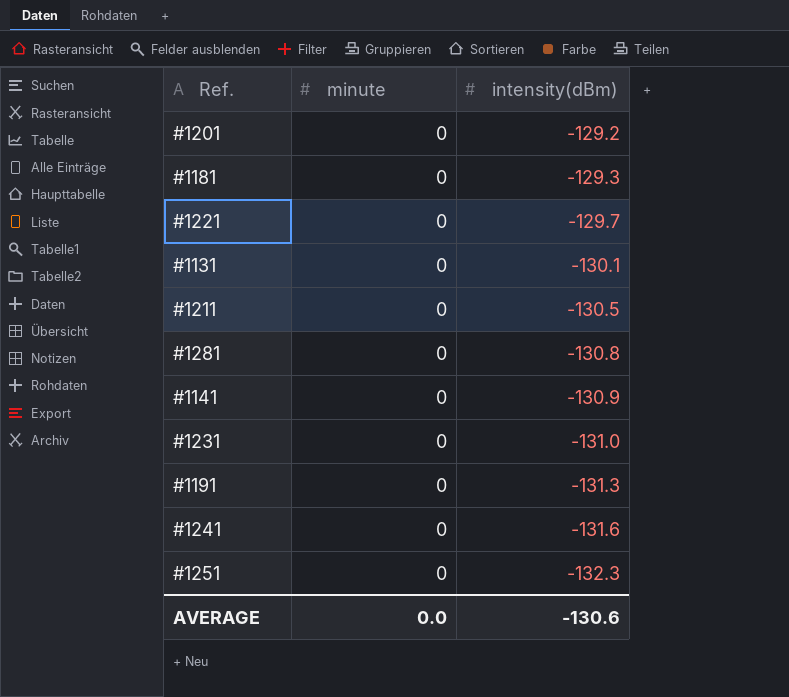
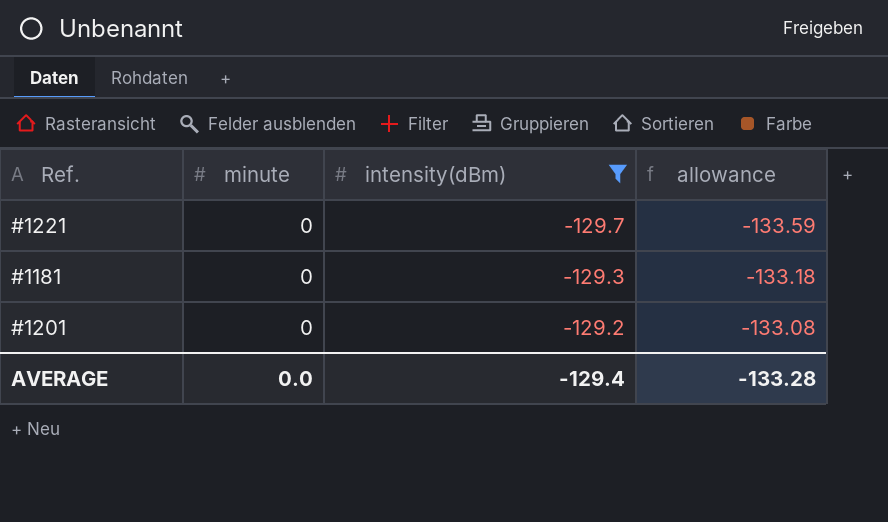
filter: none -> intensity(dBm) >= -129.7
row order: intensity(dBm) descending -> intensity(dBm) ascending
column allowance | formula: none -> [intensity(dBm)] * 1.03
AVERAGE | intensity(dBm): -130.6 -> -129.4

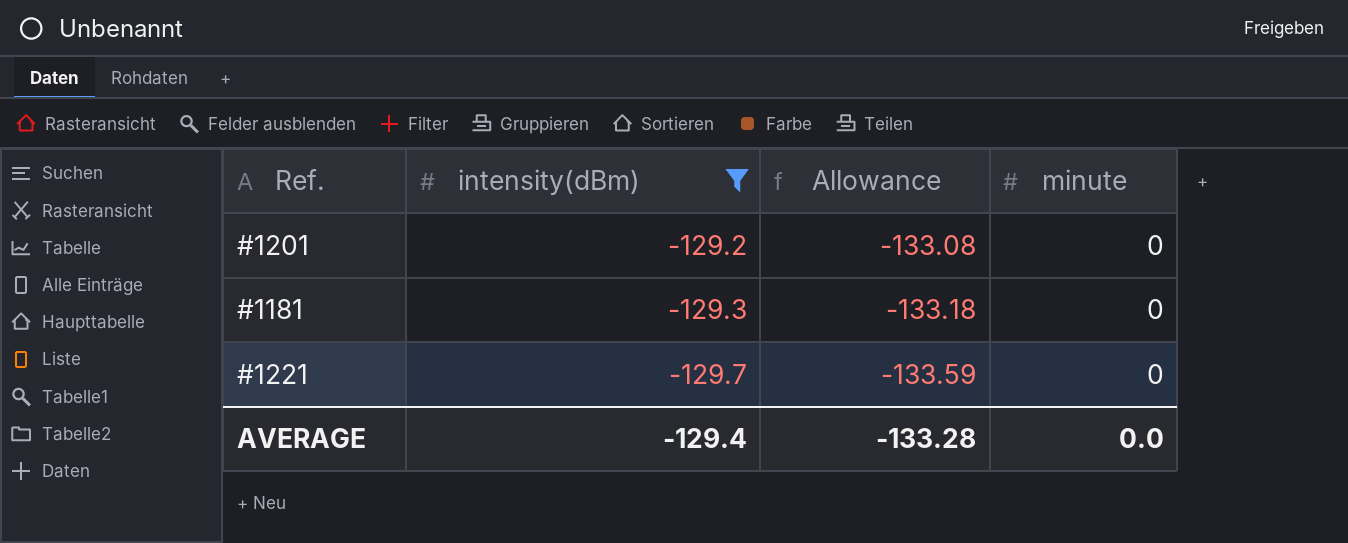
row order: intensity(dBm) ascending -> intensity(dBm) descending
column name: allowance -> Allowance
column minute | position: 2 -> 4

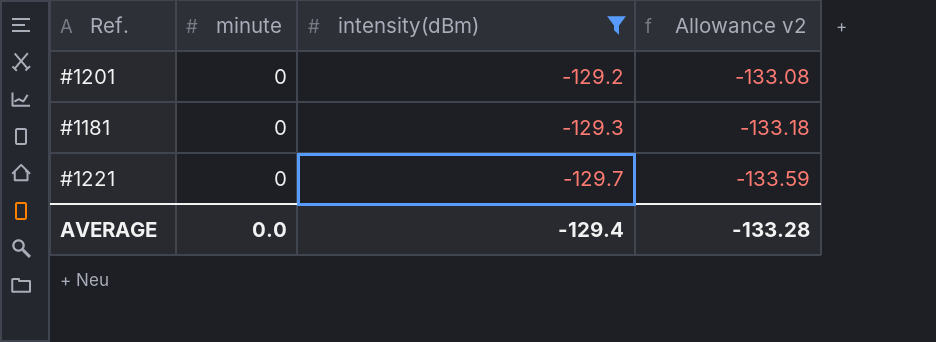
column minute | position: 4 -> 2
column name: Allowance -> Allowance v2

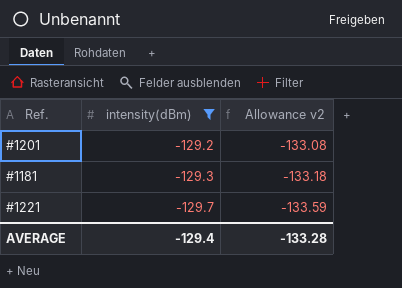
column minute | position: 2 -> none

